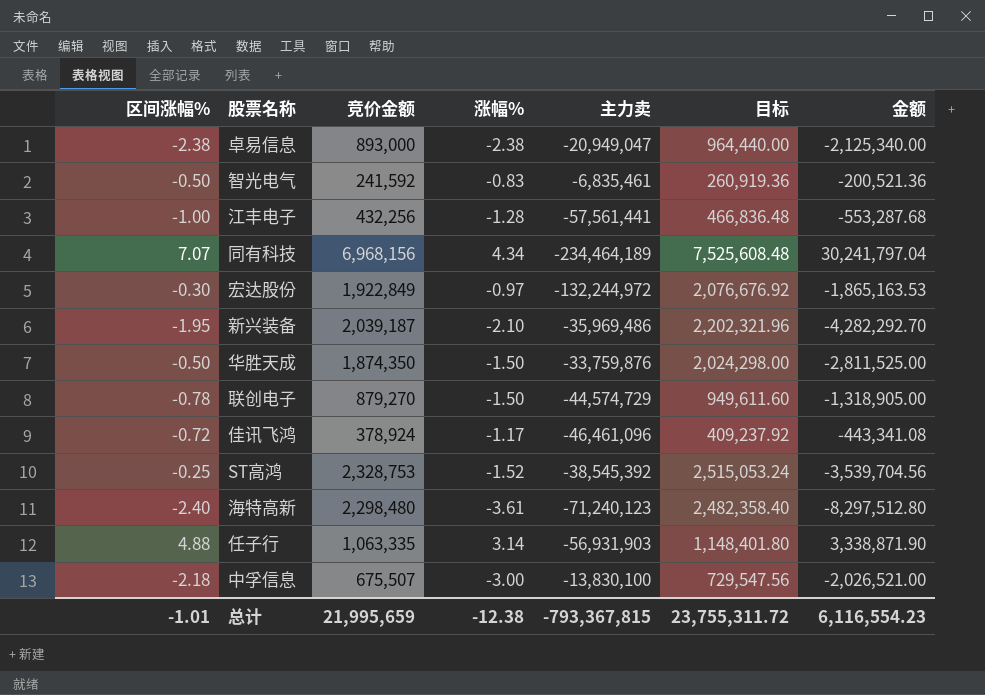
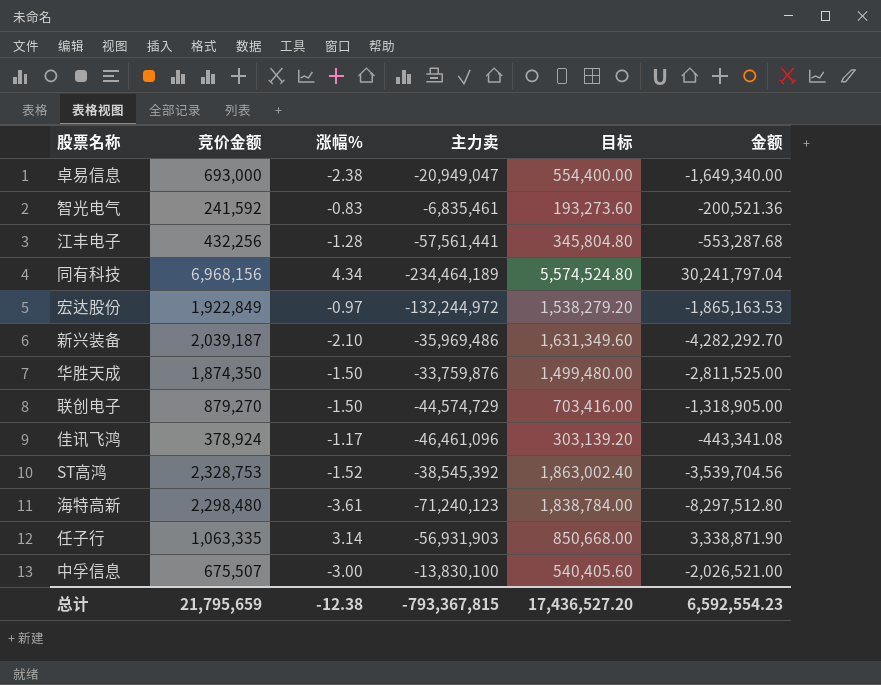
column 区间涨幅% | position: 1 -> none
column 目标 | formula: [竞价金额] * 1.08 -> [竞价金额] * 0.8
卓易信息 | 竞价金额: 893,000 -> 693,000
卓易信息 | 金额: -2,125,340.00 -> -1,649,340.00
总计 | 竞价金额: 21,995,659 -> 21,795,659
总计 | 目标: 23,755,311.72 -> 17,436,527.20
总计 | 金额: 6,116,554.23 -> 6,592,554.23

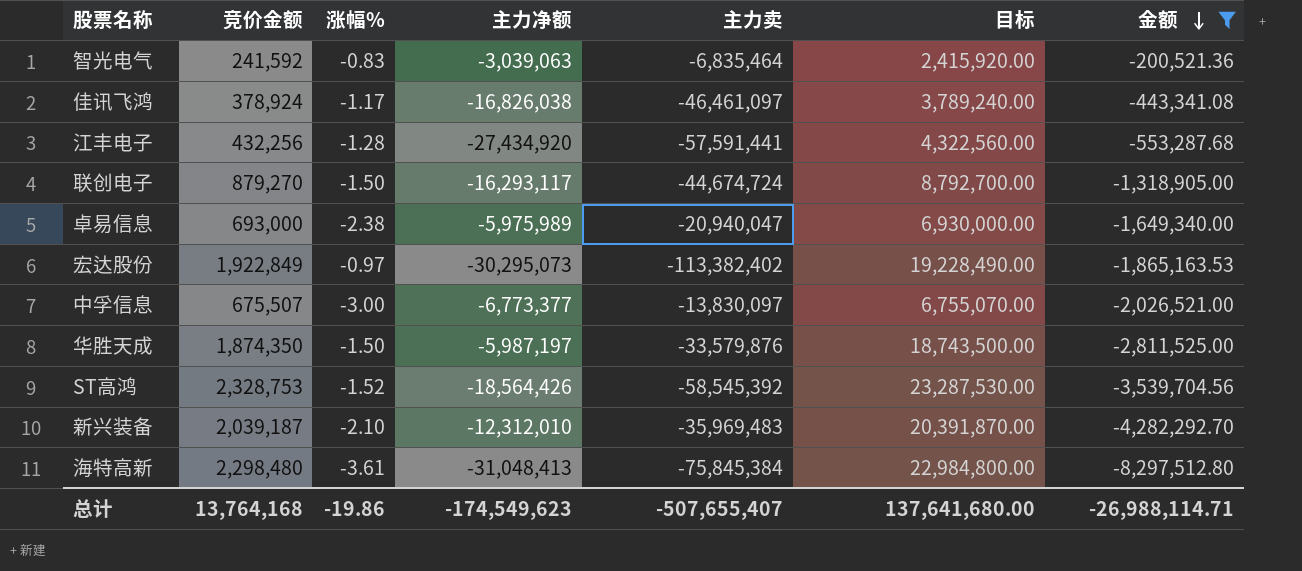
filter: none -> 金额 <= -200,521.36
row order: none -> 金额 descending
column 主力净额 | position: none -> 4
column 目标 | formula: [竞价金额] * 0.8 -> [竞价金额] * 10
智光电气 | 主力卖: -6,835,461 -> -6,835,464
佳讯飞鸿 | 主力卖: -46,461,096 -> -46,461,097
江丰电子 | 主力卖: -57,561,441 -> -57,591,441
联创电子 | 主力卖: -44,574,729 -> -44,674,724
卓易信息 | 主力卖: -20,949,047 -> -20,940,047
宏达股份 | 主力卖: -132,244,972 -> -113,382,402
中孚信息 | 主力卖: -13,830,100 -> -13,830,097
华胜天成 | 主力卖: -33,759,876 -> -33,579,876
ST高鸿 | 主力卖: -38,545,392 -> -58,545,392
新兴装备 | 主力卖: -35,969,486 -> -35,969,483
海特高新 | 主力卖: -71,240,123 -> -75,845,384
总计 | 竞价金额: 21,795,659 -> 13,764,168
总计 | 涨幅%: -12.38 -> -19.86
总计 | 主力卖: -793,367,815 -> -507,655,407
总计 | 目标: 17,436,527.20 -> 137,641,680.00
总计 | 金额: 6,592,554.23 -> -26,988,114.71

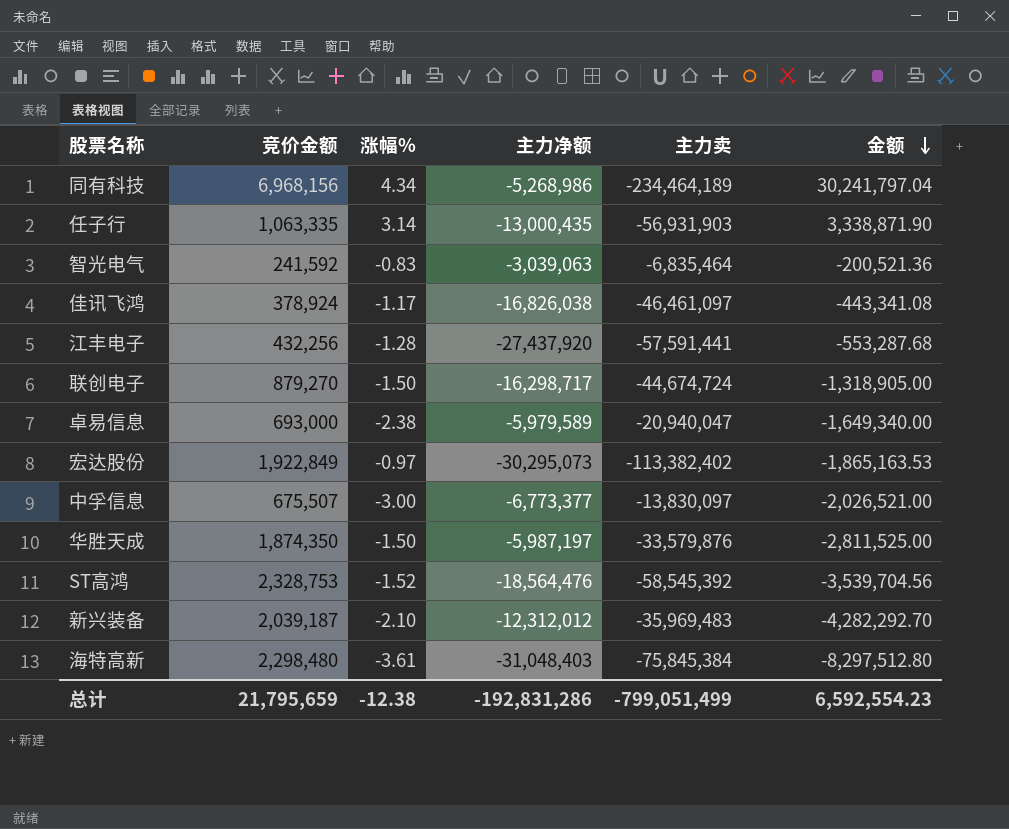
filter: 金额 <= -200,521.36 -> none
column 目标 | formula: [竞价金额] * 10 -> none
江丰电子 | 主力净额: -27,434,920 -> -27,437,920
联创电子 | 主力净额: -16,293,117 -> -16,298,717
卓易信息 | 主力净额: -5,975,989 -> -5,979,589
ST高鸿 | 主力净额: -18,564,426 -> -18,564,476
新兴装备 | 主力净额: -12,312,010 -> -12,312,012
海特高新 | 主力净额: -31,048,413 -> -31,048,403
总计 | 竞价金额: 13,764,168 -> 21,795,659
总计 | 涨幅%: -19.86 -> -12.38
总计 | 主力净额: -174,549,623 -> -192,831,286
总计 | 主力卖: -507,655,407 -> -799,051,499
总计 | 金额: -26,988,114.71 -> 6,592,554.23

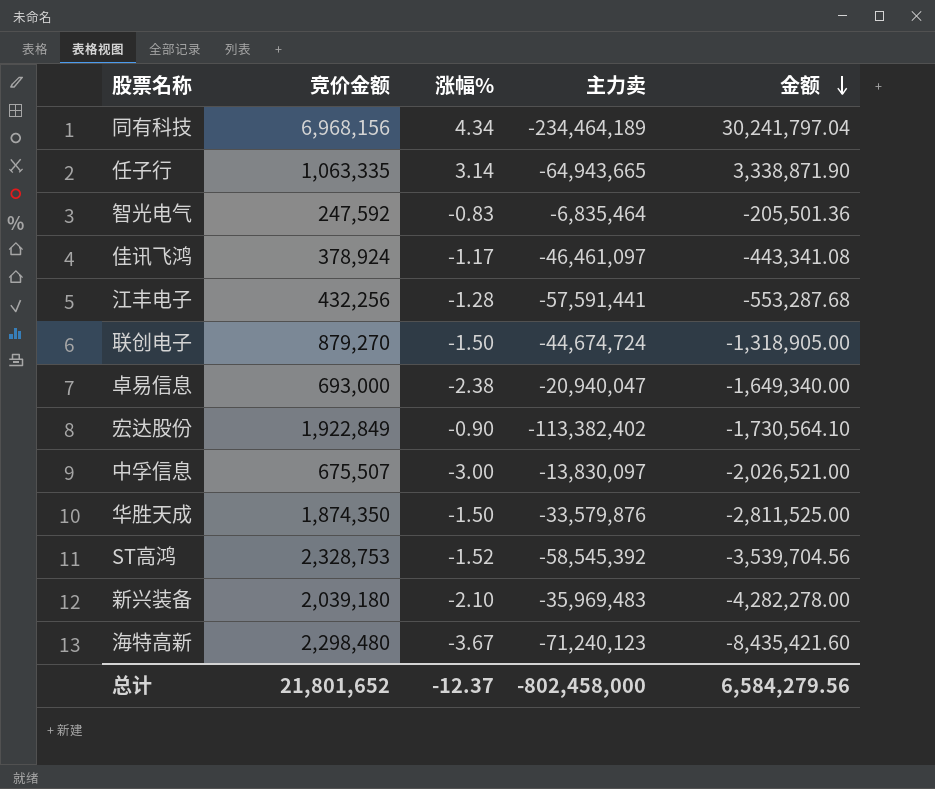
column 主力净额 | position: 4 -> none
任子行 | 主力卖: -56,931,903 -> -64,943,665
智光电气 | 竞价金额: 241,592 -> 247,592
智光电气 | 金额: -200,521.36 -> -205,501.36
宏达股份 | 涨幅%: -0.97 -> -0.90
宏达股份 | 金额: -1,865,163.53 -> -1,730,564.10
新兴装备 | 竞价金额: 2,039,187 -> 2,039,180
新兴装备 | 金额: -4,282,292.70 -> -4,282,278.00
海特高新 | 涨幅%: -3.61 -> -3.67
海特高新 | 主力卖: -75,845,384 -> -71,240,123
海特高新 | 金额: -8,297,512.80 -> -8,435,421.60
总计 | 竞价金额: 21,795,659 -> 21,801,652
总计 | 涨幅%: -12.38 -> -12.37
总计 | 主力卖: -799,051,499 -> -802,458,000
总计 | 金额: 6,592,554.23 -> 6,584,279.56

